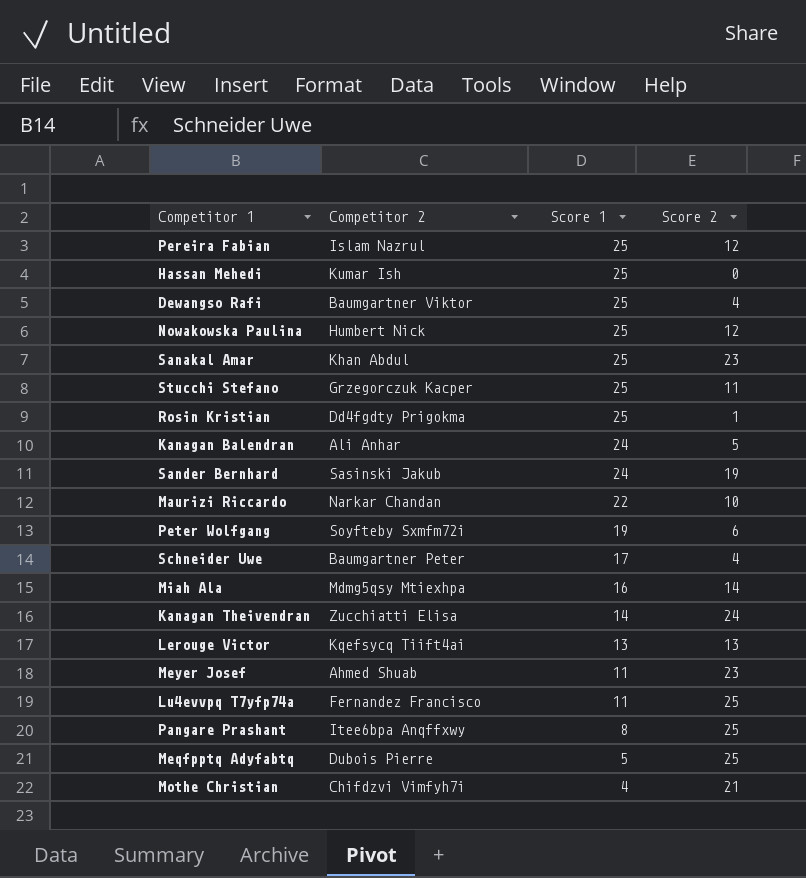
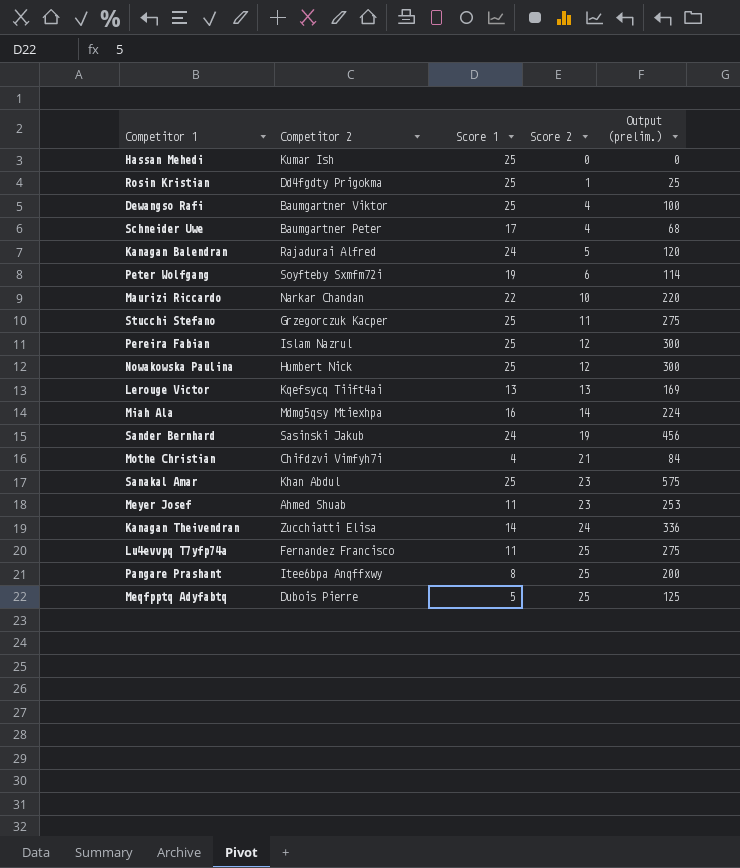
row order: Score 1 descending -> Score 2 ascending
column Output (prelim.) | formula: none -> [Score 1] * [Score 2]
Kanagan Balendran | Competitor 2: Ali Anhar -> Rajadurai Alfred

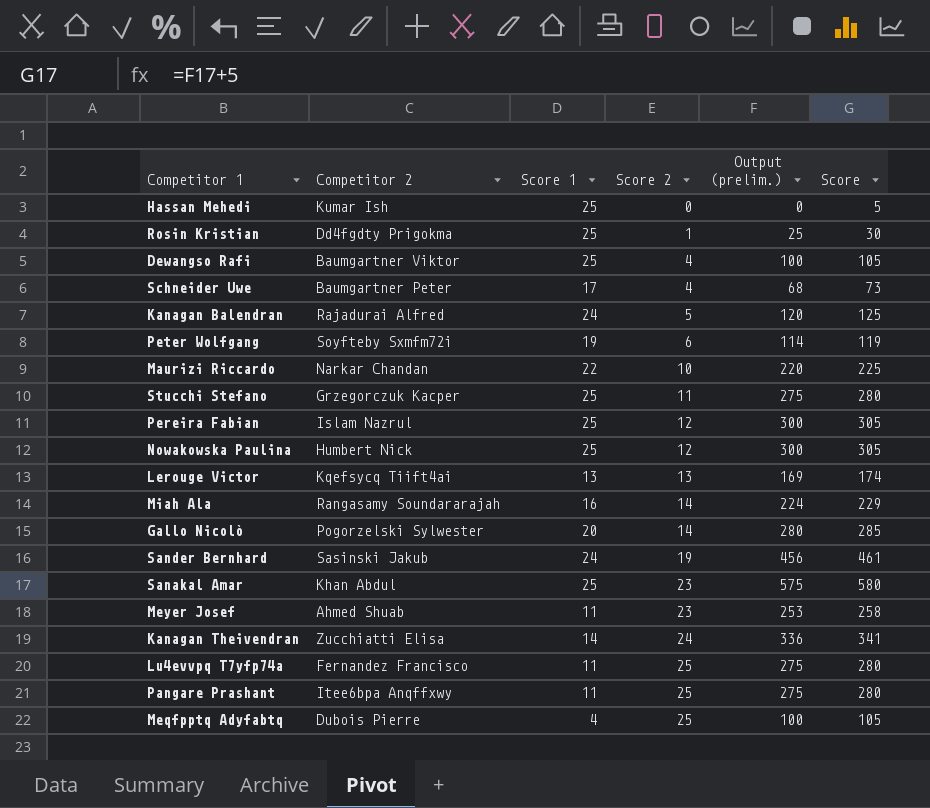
column Score | formula: none -> [Output (prelim.)] + 5
row Mothe Christian: Chifdzvi Vimfyh7i | 4 | 21 | 84 -> none
Miah Ala | Competitor 2: Mdmg5qsy Mtiexhpa -> Rangasamy Soundararajah
row Gallo Nicolò: none -> Pogorzelski Sylwester | 20 | 14 | 280 | 285
Pangare Prashant | Score 1: 8 -> 11
Pangare Prashant | Output (prelim.): 200 -> 275
Meqfpptq Adyfabtq | Score 1: 5 -> 4
Meqfpptq Adyfabtq | Output (prelim.): 125 -> 100

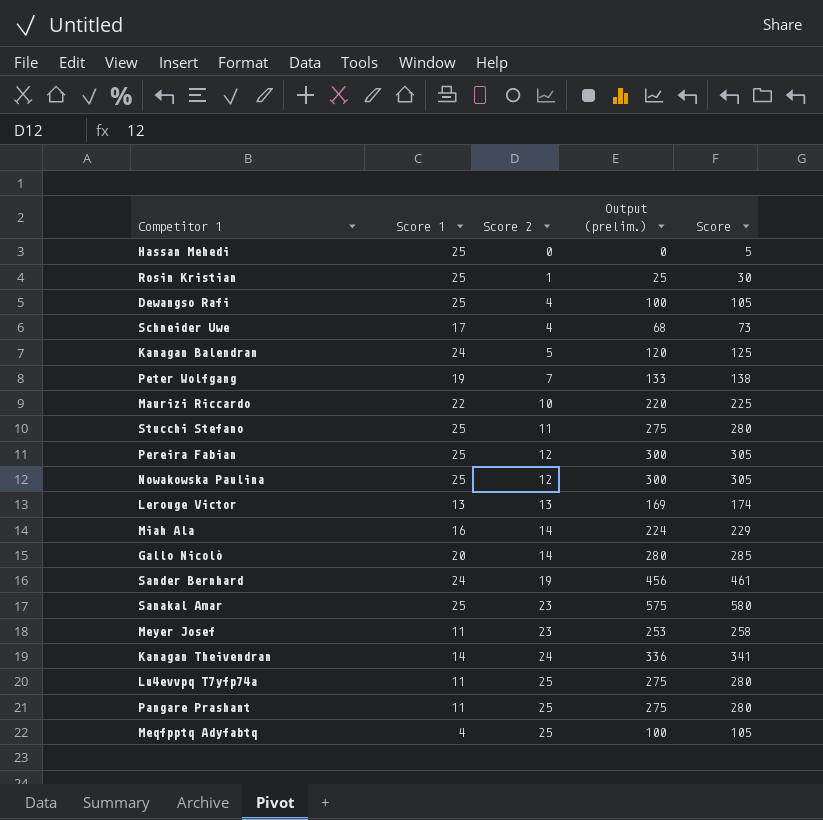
column Competitor 2 | position: 2 -> none
Peter Wolfgang | Score 2: 6 -> 7
Peter Wolfgang | Output (prelim.): 114 -> 133
Peter Wolfgang | Score: 119 -> 138

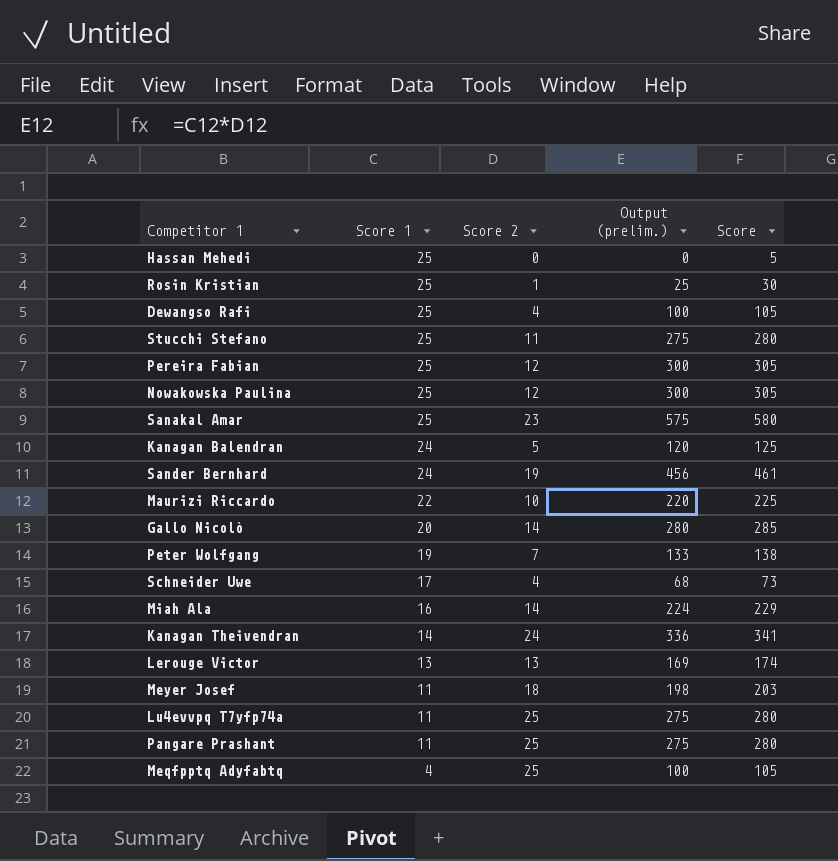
row order: Score 2 ascending -> Score 1 descending
Meyer Josef | Score 2: 23 -> 18
Meyer Josef | Output (prelim.): 253 -> 198
Meyer Josef | Score: 258 -> 203

